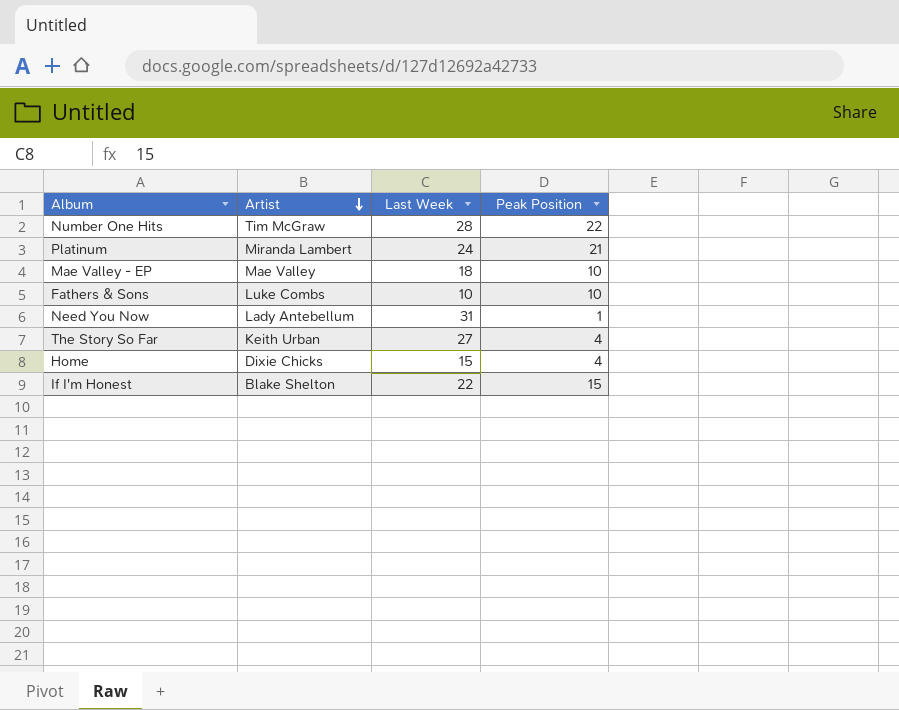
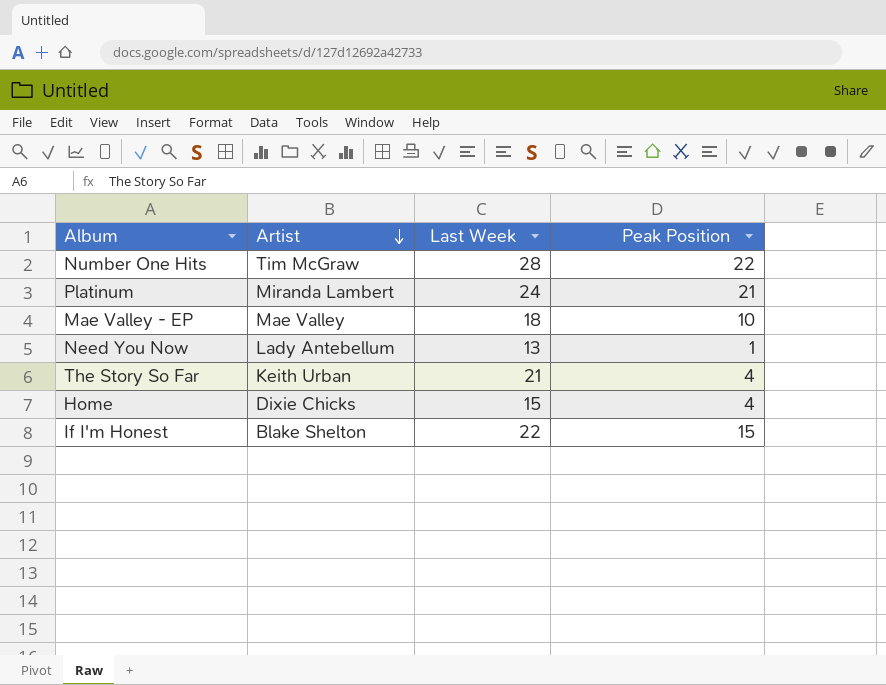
row Fathers & Sons: Luke Combs | 10 | 10 -> none
Need You Now | Last Week: 31 -> 13
The Story So Far | Last Week: 27 -> 21

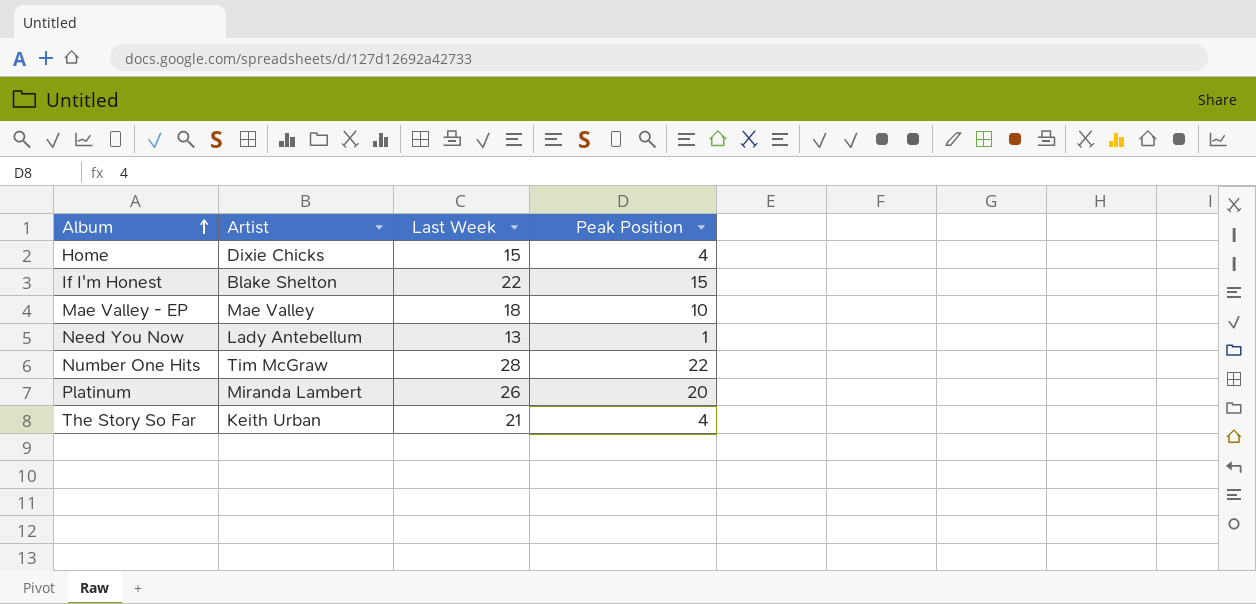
row order: Artist descending -> Album ascending
Platinum | Last Week: 24 -> 26
Platinum | Peak Position: 21 -> 20

